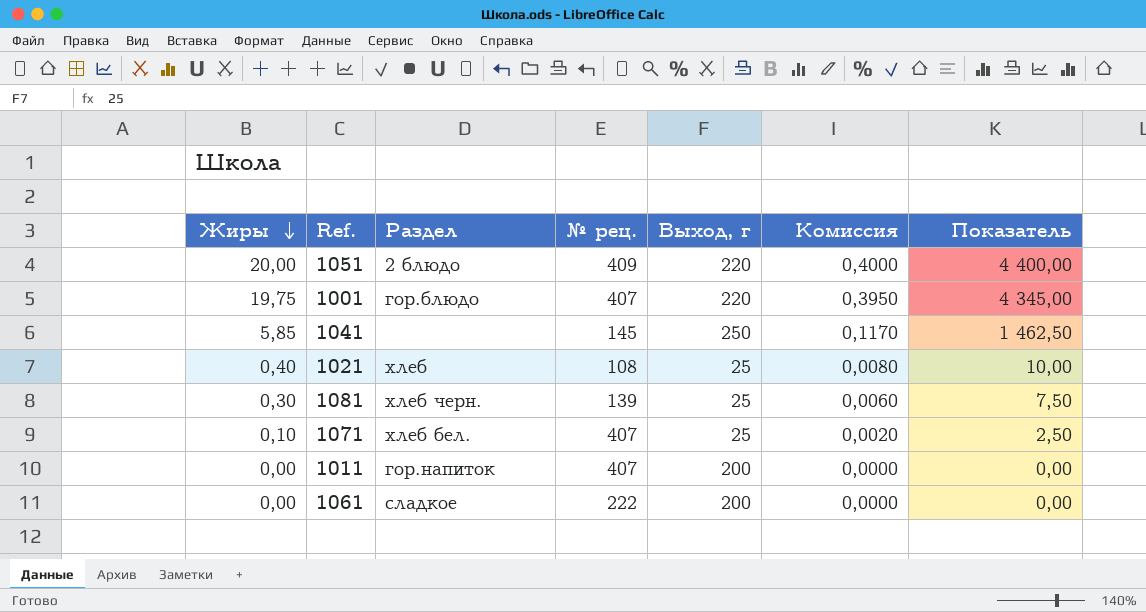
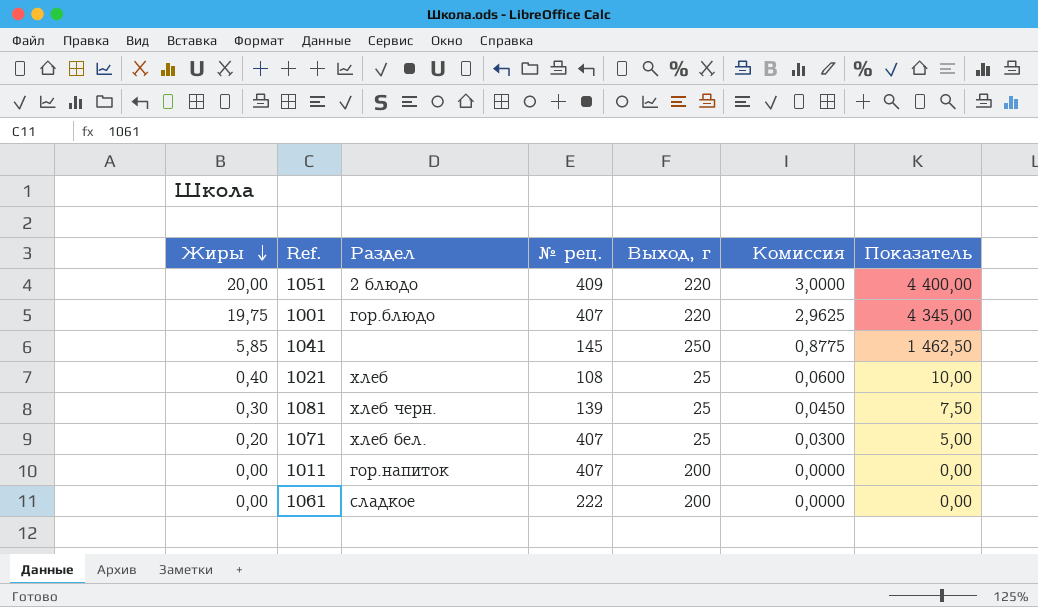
column Комиссия | formula: [Жиры] * 0,02 -> [Жиры] * 0,15
1071 | Жиры: 0,10 -> 0,20
1071 | Показатель: 2,50 -> 5,00

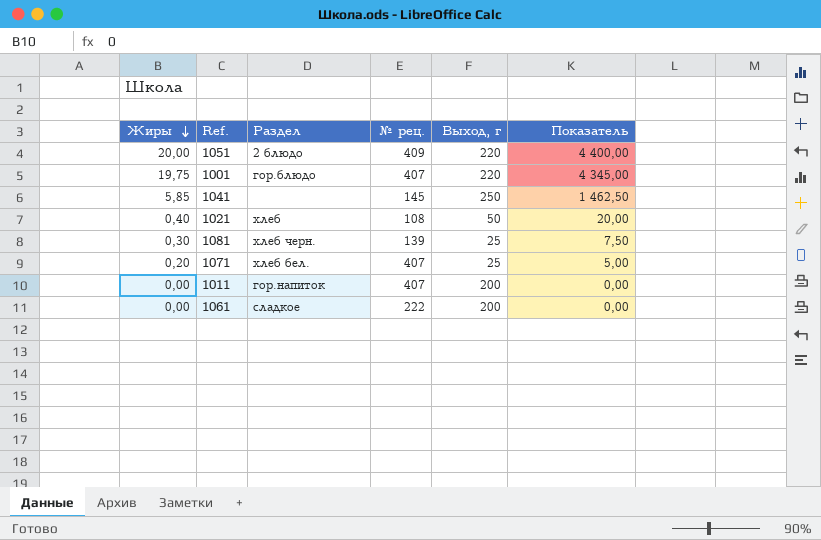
column Комиссия | formula: [Жиры] * 0,15 -> none
1021 | Выход, г: 25 -> 50
1021 | Показатель: 10,00 -> 20,00

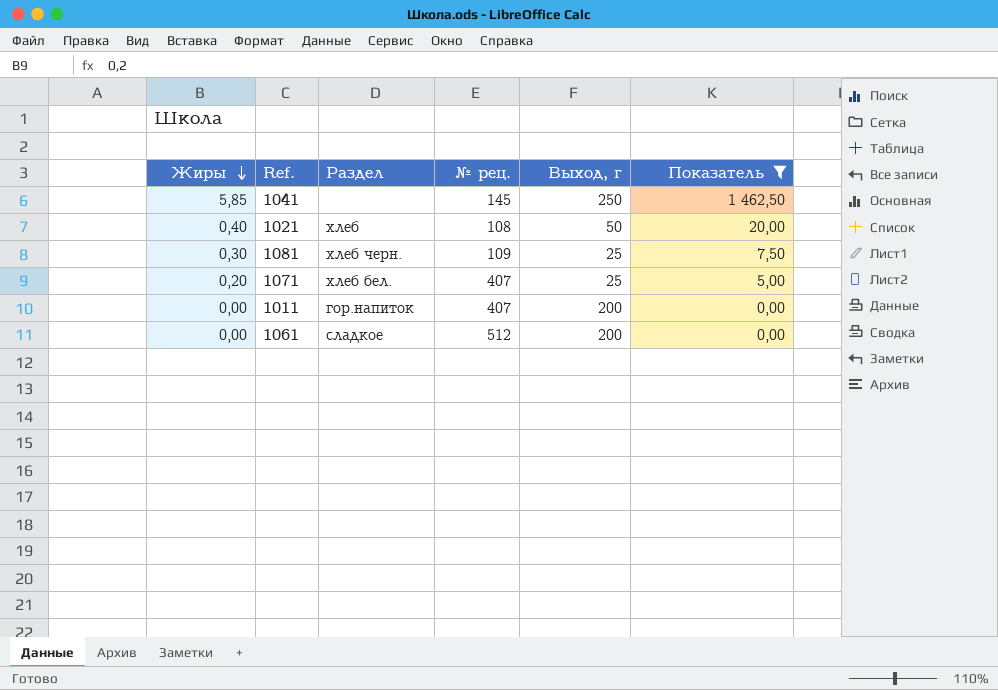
filter: none -> Показатель <= 1 462,50
1081 | № рец.: 139 -> 109
1061 | № рец.: 222 -> 512

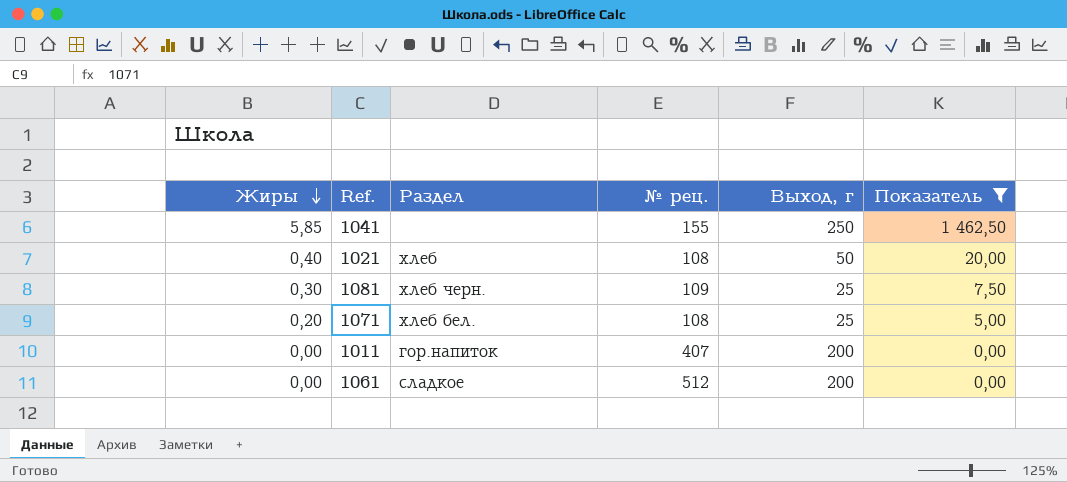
1041 | № рец.: 145 -> 155
1071 | № рец.: 407 -> 108

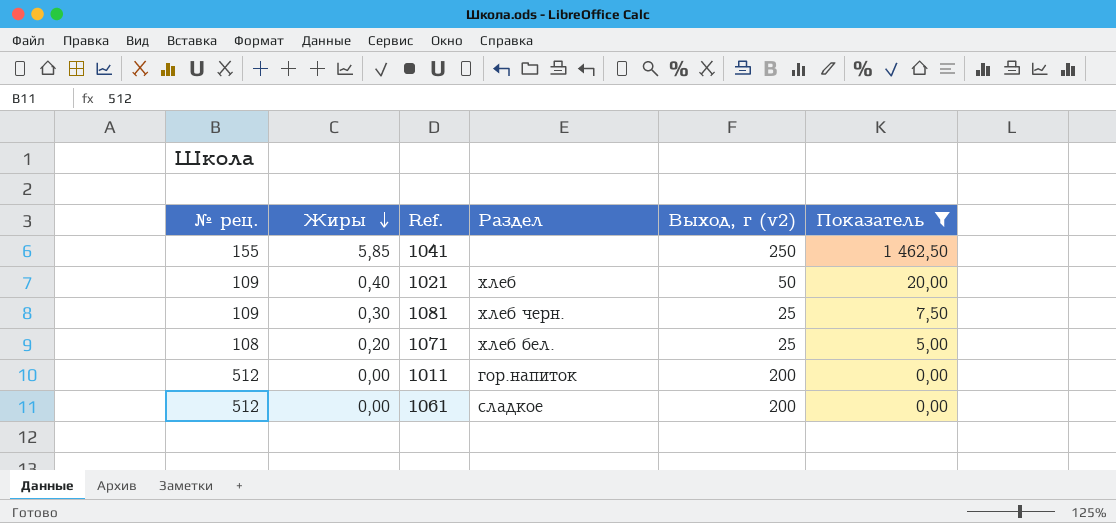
column № рец. | position: 4 -> 1
column name: Выход, г -> Выход, г (v2)
1021 | № рец.: 108 -> 109
1011 | № рец.: 407 -> 512

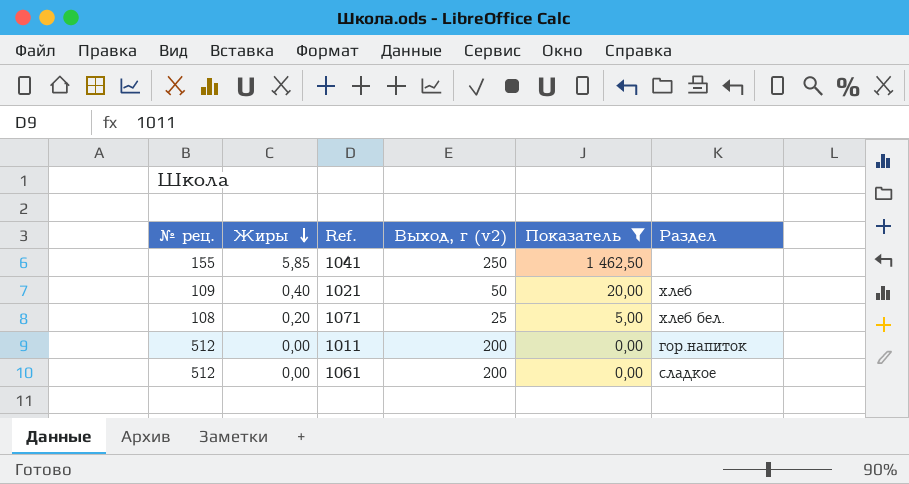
column Раздел | position: 4 -> 6
row 1081: 109 | 0,30 | хлеб черн. | 25 | 7,50 -> none

